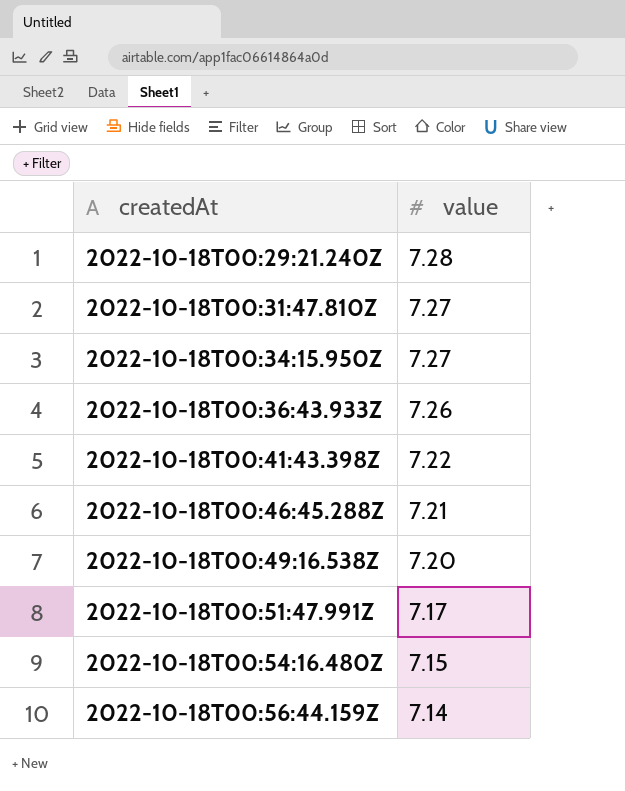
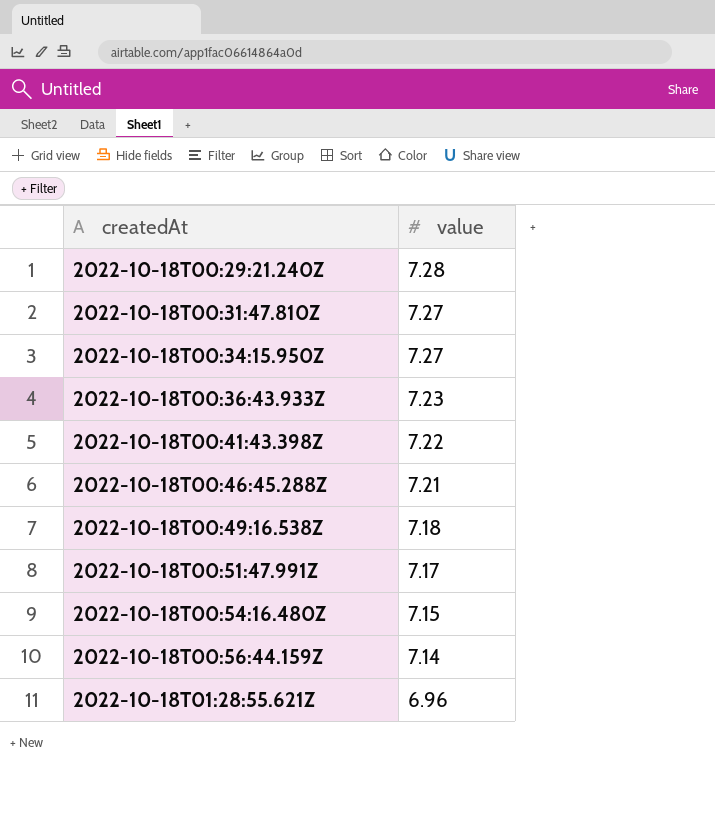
2022-10-18T00:36:43.933Z | value: 7.26 -> 7.23
2022-10-18T00:49:16.538Z | value: 7.20 -> 7.18
row 2022-10-18T01:28:55.621Z: none -> 6.96

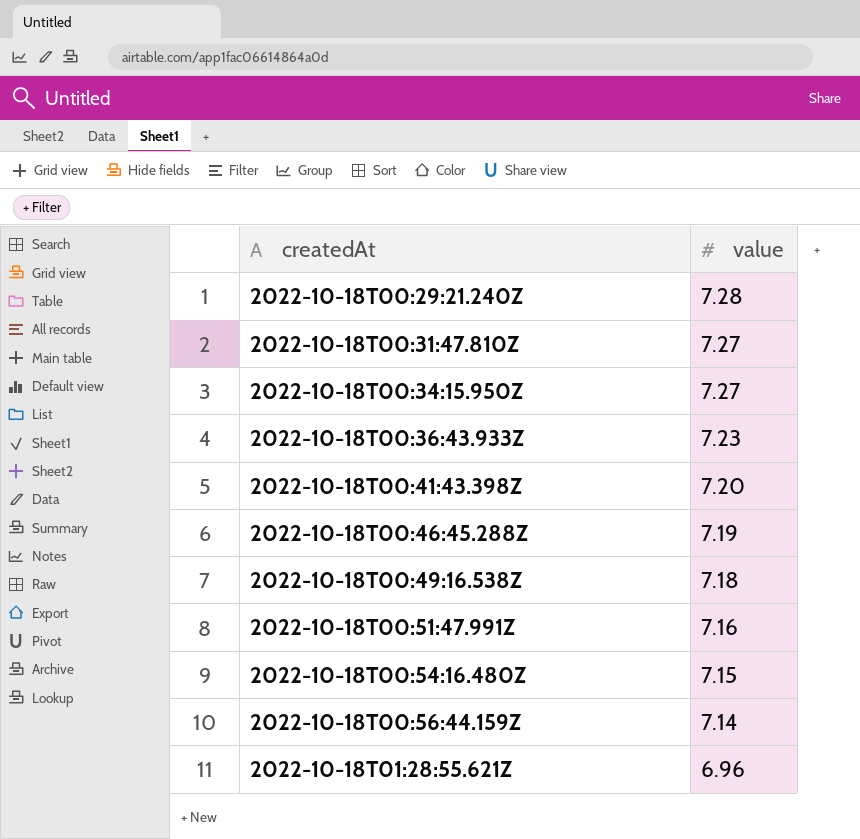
2022-10-18T00:41:43.398Z | value: 7.22 -> 7.20
2022-10-18T00:46:45.288Z | value: 7.21 -> 7.19
2022-10-18T00:51:47.991Z | value: 7.17 -> 7.16

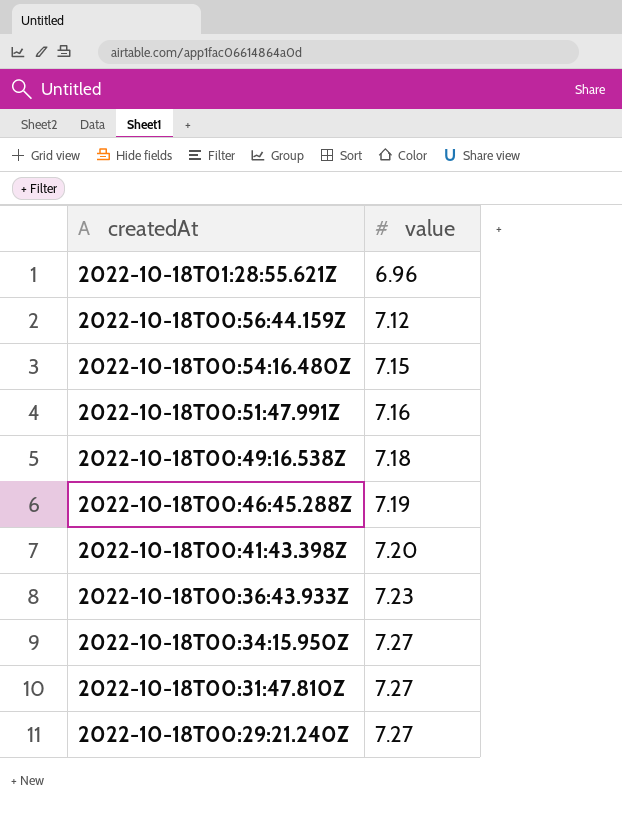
row order: createdAt ascending -> createdAt descending
2022-10-18T00:56:44.159Z | value: 7.14 -> 7.12
2022-10-18T00:29:21.240Z | value: 7.28 -> 7.27

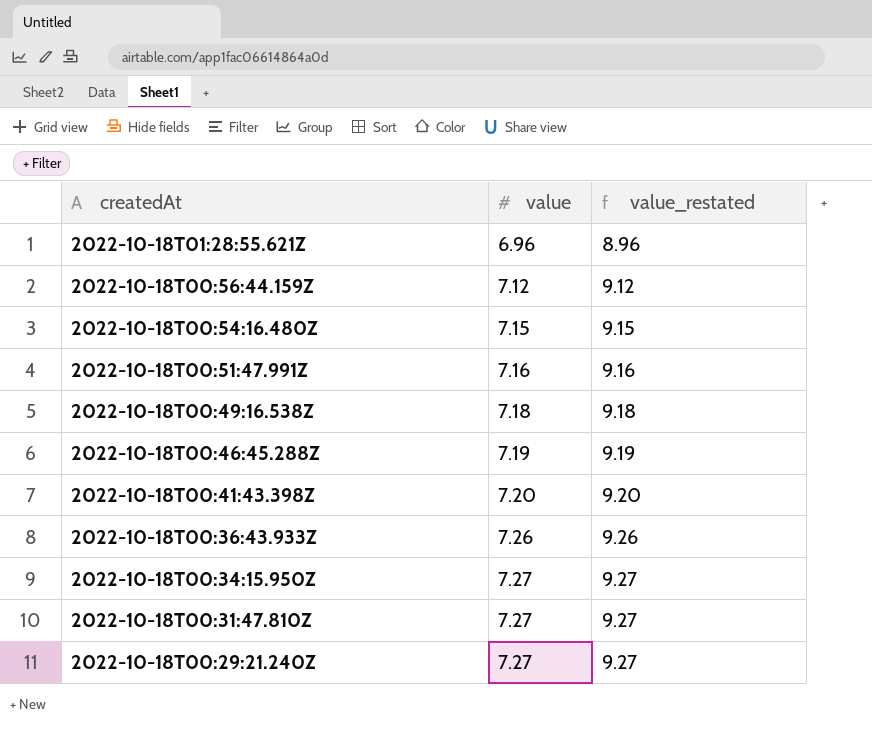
column value_restated | formula: none -> [value] + 2
2022-10-18T00:36:43.933Z | value: 7.23 -> 7.26

